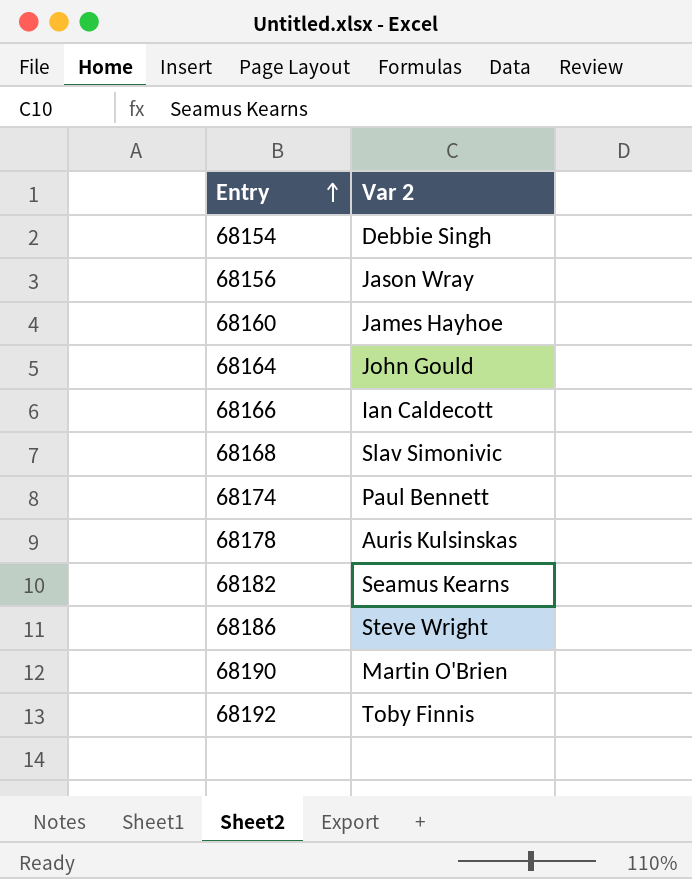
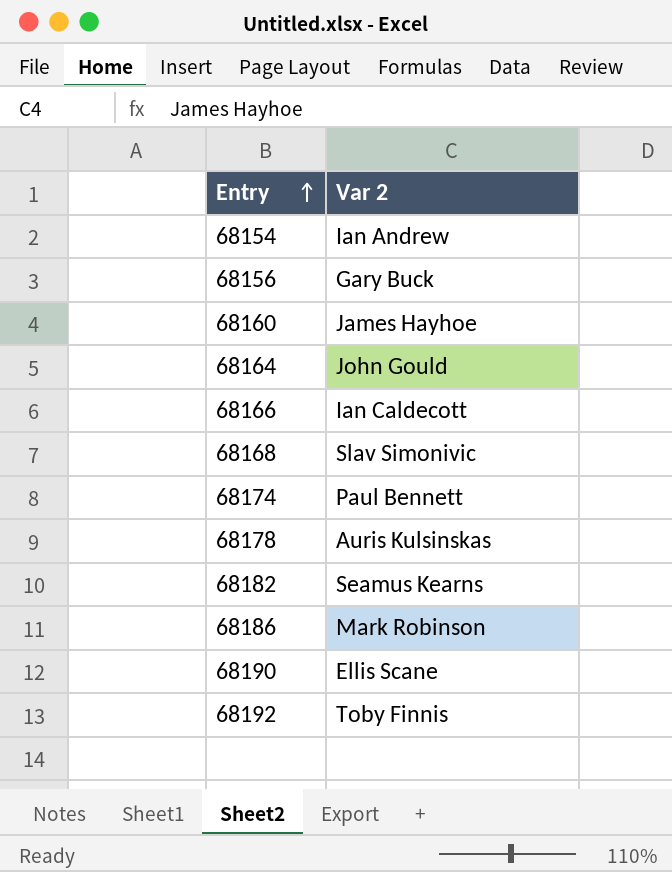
68154 | Var 2: Debbie Singh -> Ian Andrew
68156 | Var 2: Jason Wray -> Gary Buck
68186 | Var 2: Steve Wright -> Mark Robinson
68190 | Var 2: Martin O'Brien -> Ellis Scane

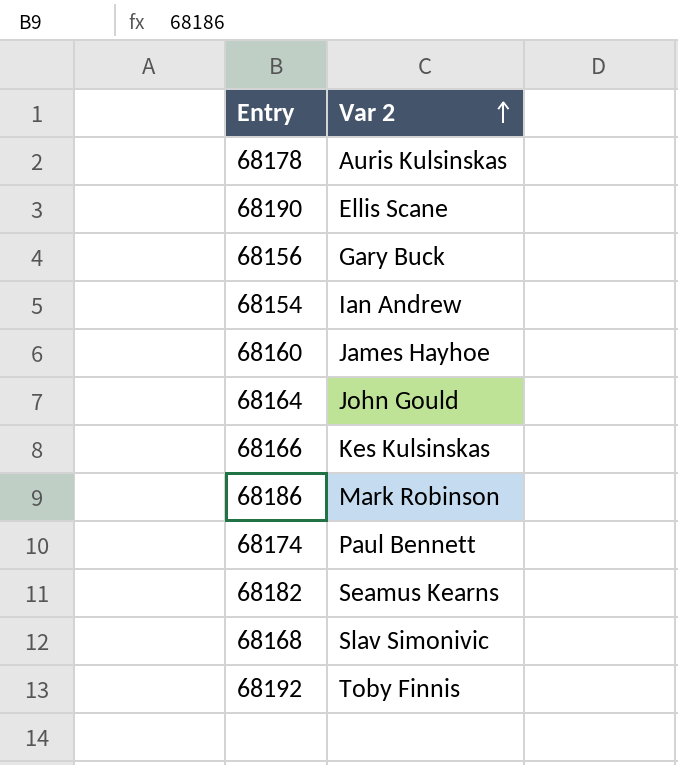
row order: Entry ascending -> Var 2 ascending
68166 | Var 2: Ian Caldecott -> Kes Kulsinskas

